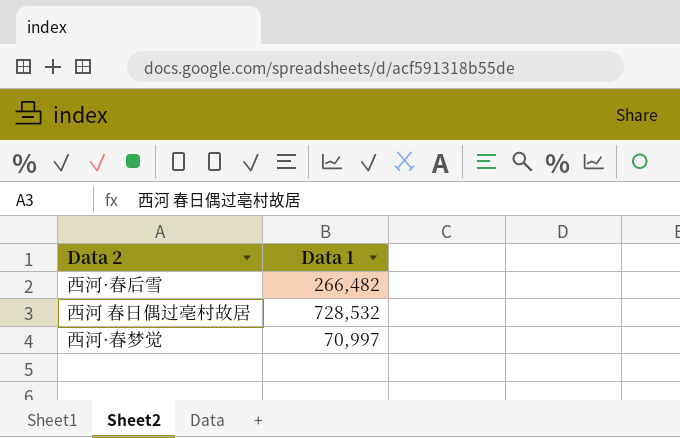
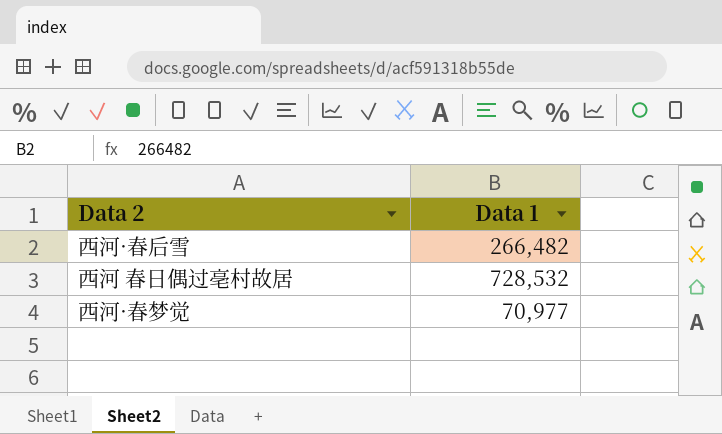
西河·春梦觉 | Data 1: 70,997 -> 70,977

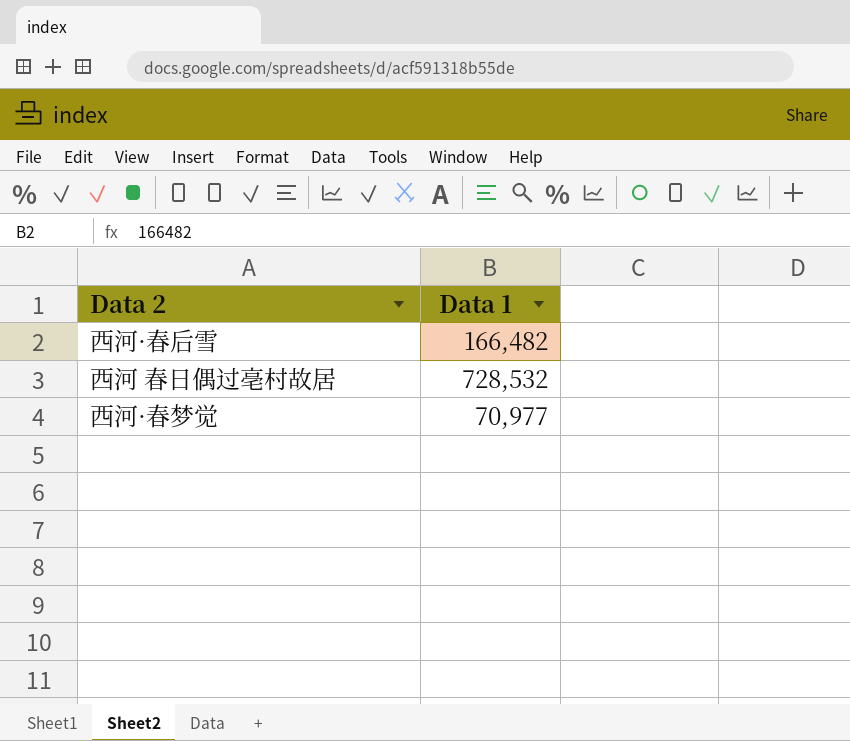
西河·春后雪 | Data 1: 266,482 -> 166,482

